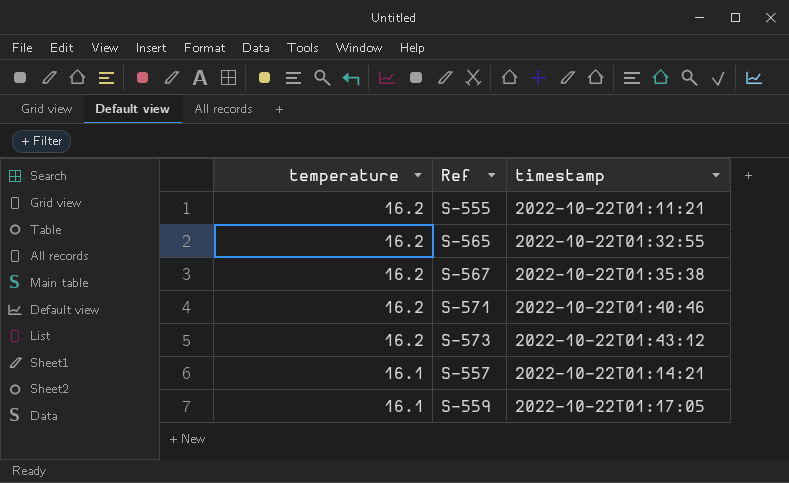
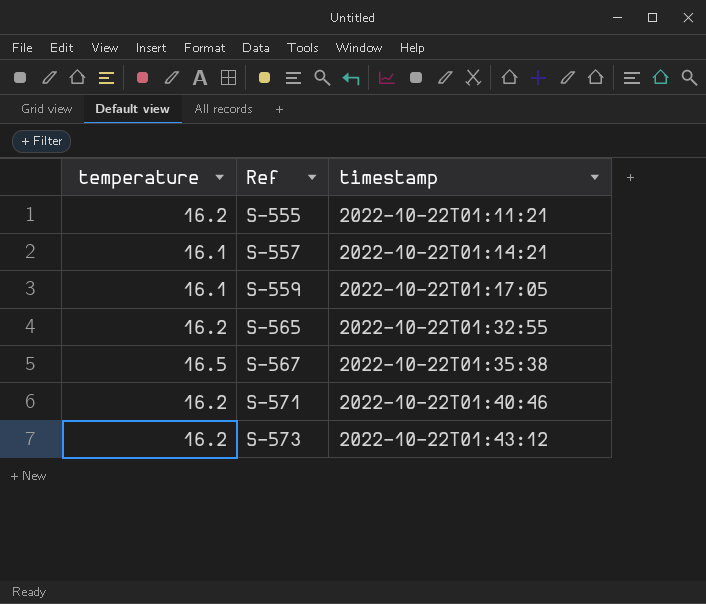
row order: temperature descending -> Ref ascending
S-567 | temperature: 16.2 -> 16.5

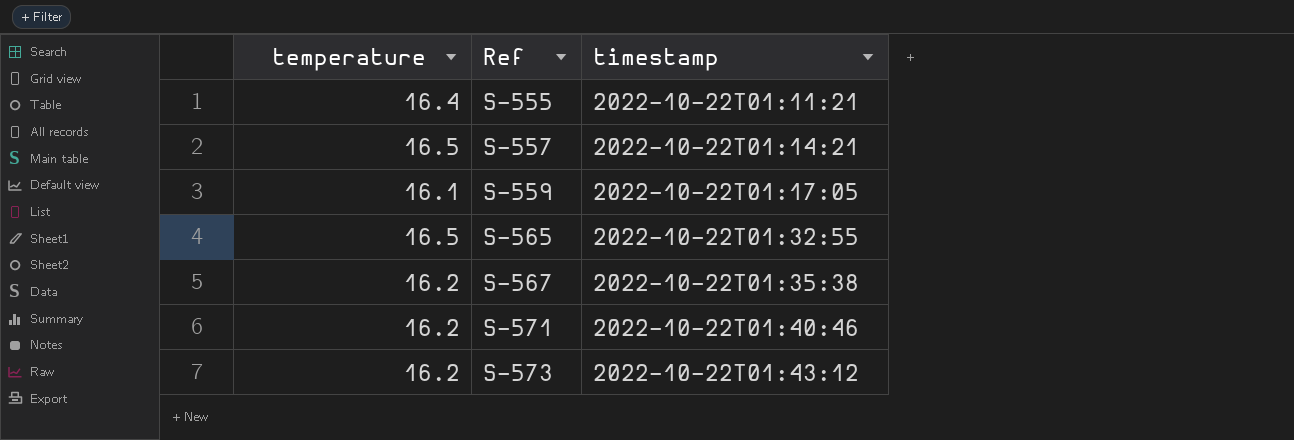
S-555 | temperature: 16.2 -> 16.4
S-557 | temperature: 16.1 -> 16.5
S-565 | temperature: 16.2 -> 16.5
S-567 | temperature: 16.5 -> 16.2

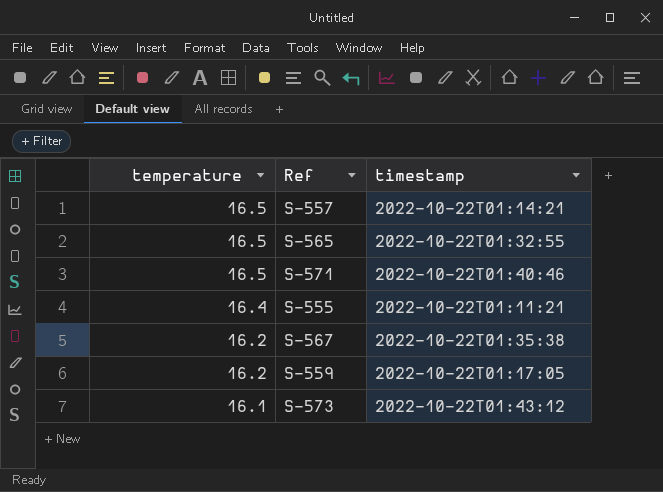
row order: Ref ascending -> temperature descending
S-571 | temperature: 16.2 -> 16.5
S-559 | temperature: 16.1 -> 16.2
S-573 | temperature: 16.2 -> 16.1

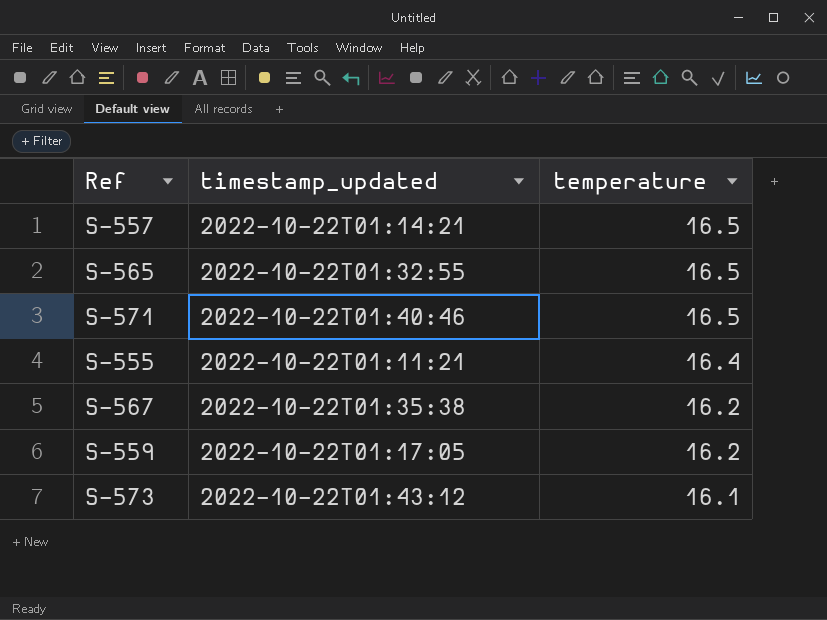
column name: timestamp -> timestamp_updated
column temperature | position: 1 -> 3

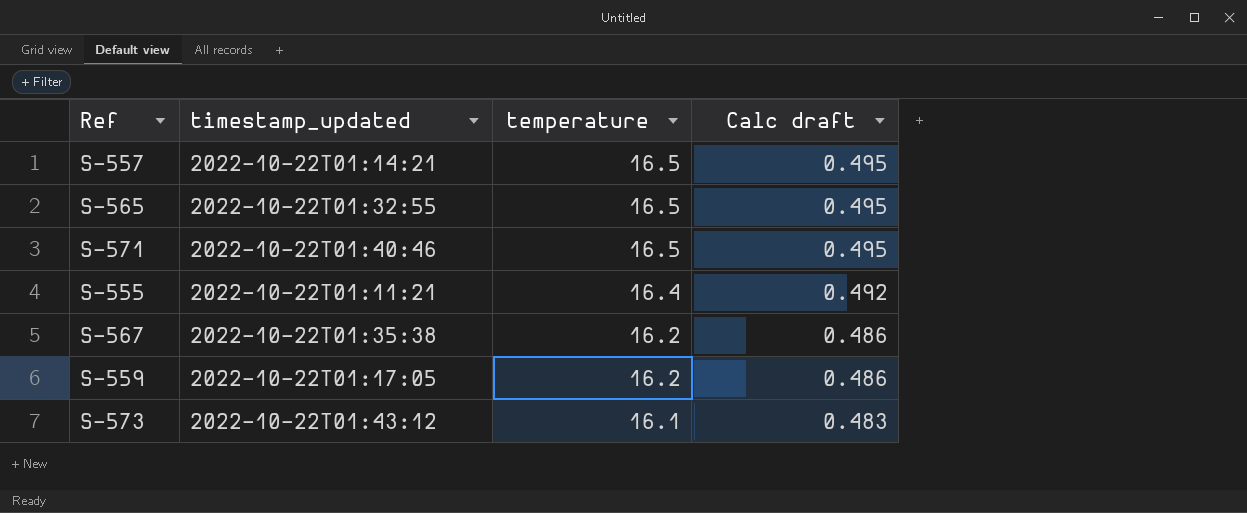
column Calc draft | formula: none -> [temperature] * 0.03

